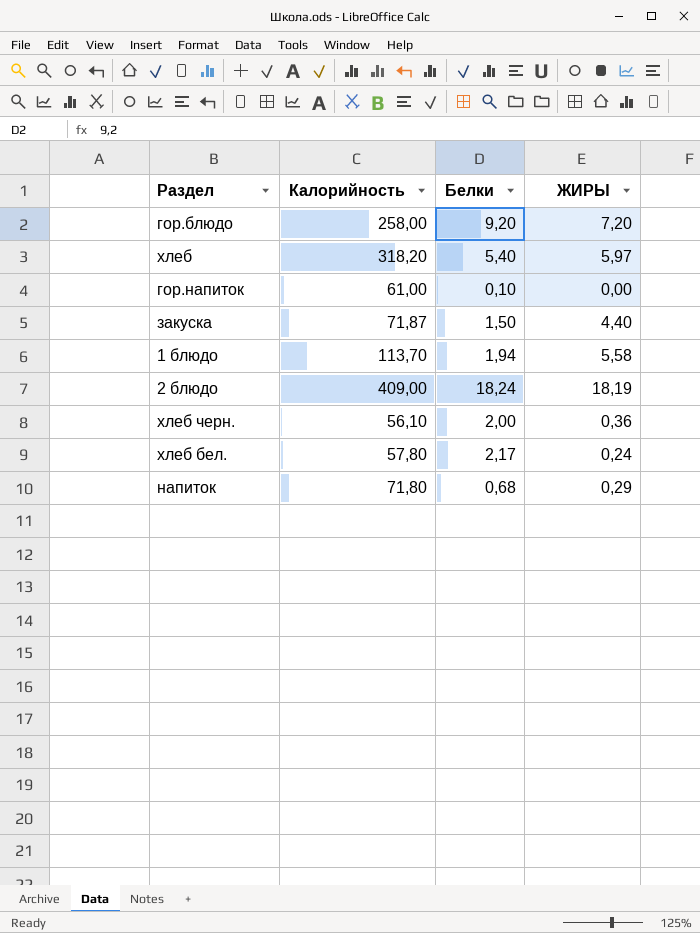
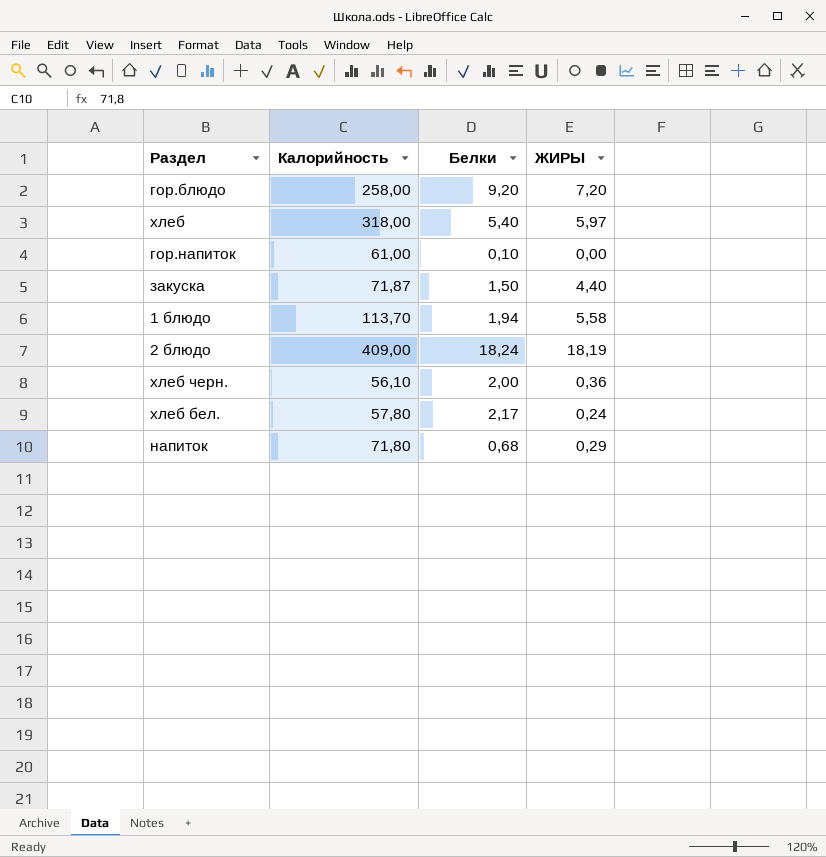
хлеб | Калорийность: 318,20 -> 318,00

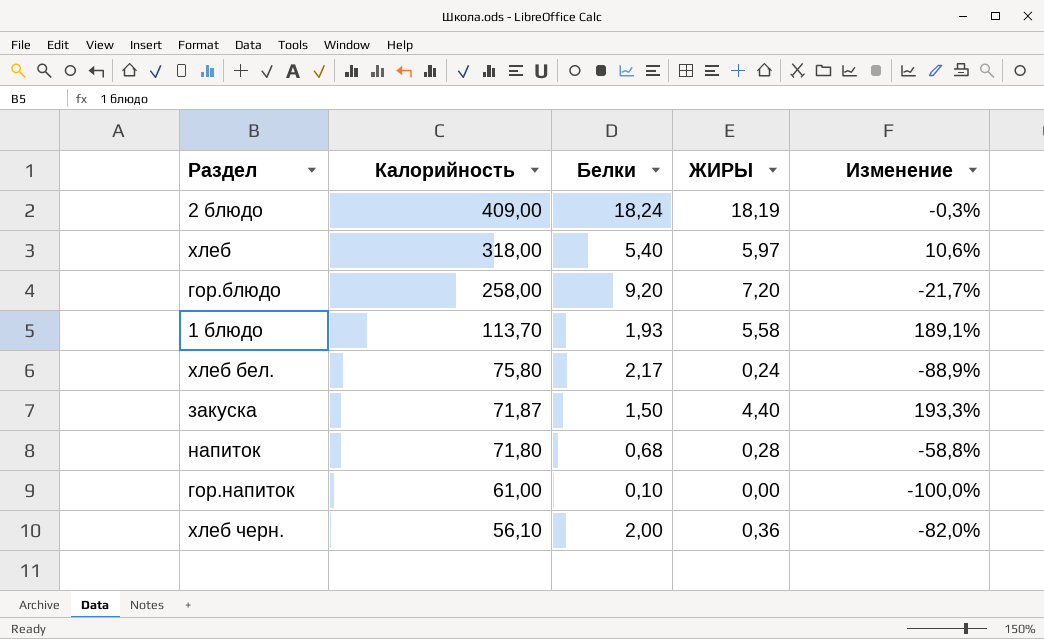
row order: none -> Калорийность descending
column Изменение | formula: none -> ([ЖИРЫ] - [Белки]) / [Белки]
1 блюдо | Белки: 1,94 -> 1,93
хлеб бел. | Калорийность: 57,80 -> 75,80
напиток | ЖИРЫ: 0,29 -> 0,28

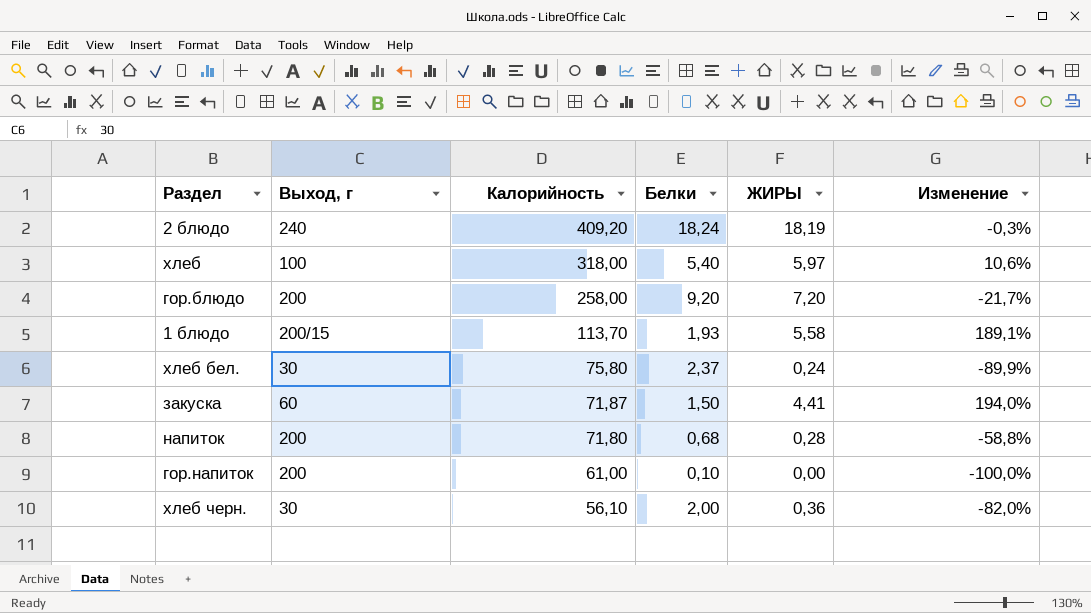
column Выход, г | position: none -> 2
2 блюдо | Калорийность: 409,00 -> 409,20
хлеб бел. | Белки: 2,17 -> 2,37
хлеб бел. | Изменение: -88,9% -> -89,9%
закуска | ЖИРЫ: 4,40 -> 4,41
закуска | Изменение: 193,3% -> 194,0%

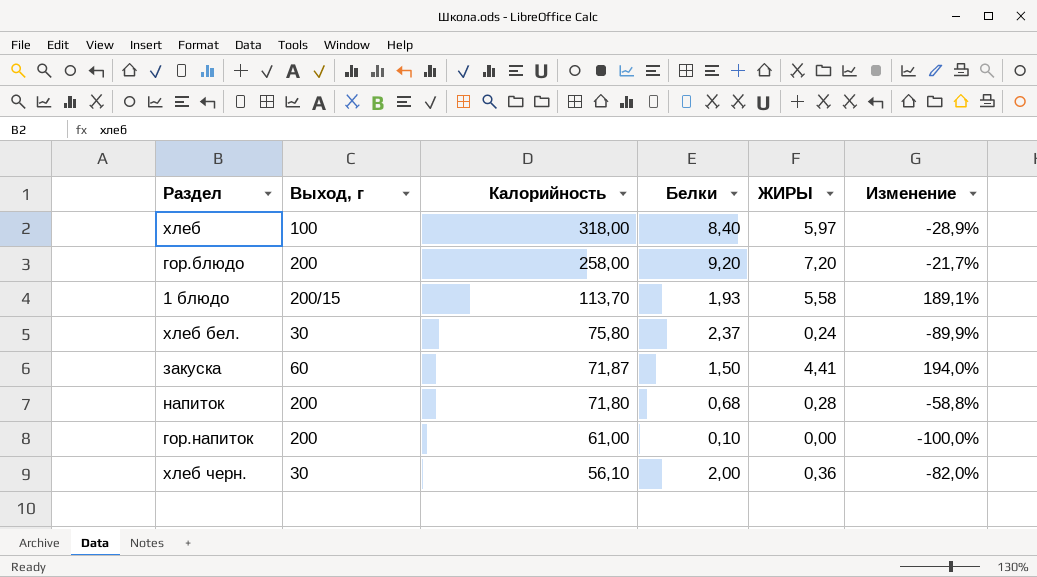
row 2 блюдо: 240 | 409,20 | 18,24 | 18,19 | -0,3% -> none
хлеб | Белки: 5,40 -> 8,40
хлеб | Изменение: 10,6% -> -28,9%

